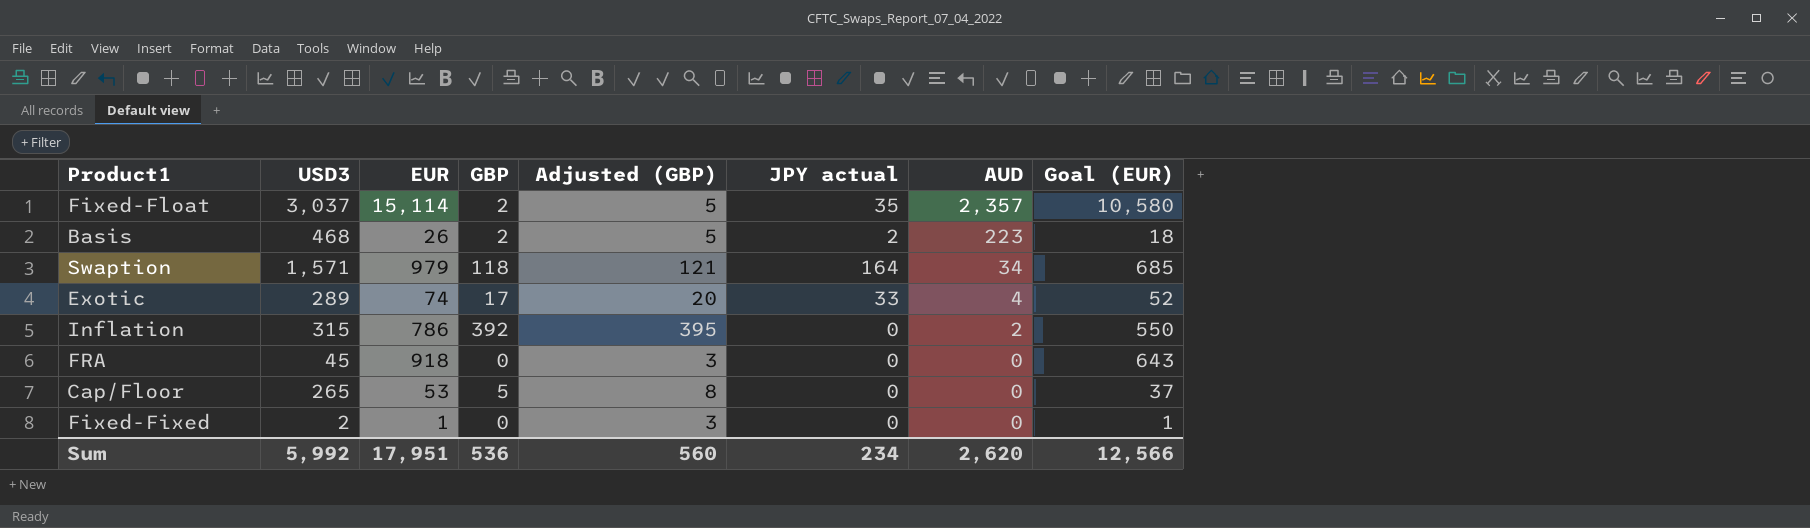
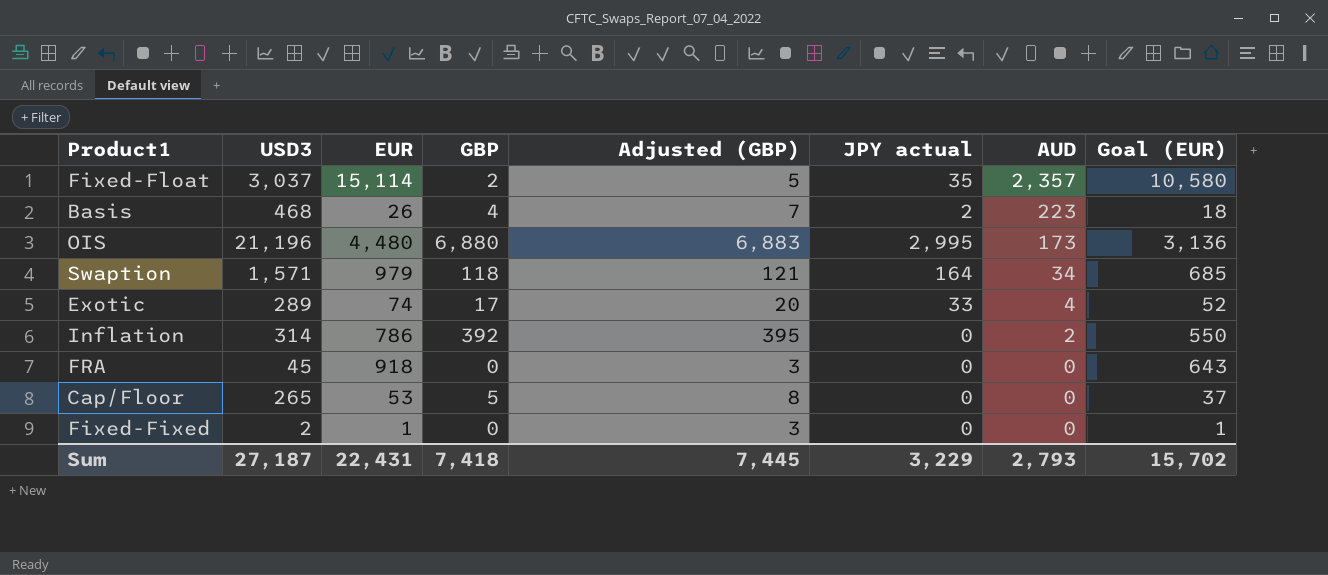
Basis | GBP: 2 -> 4
Basis | Adjusted (GBP): 5 -> 7
row OIS: none -> 21,196 | 4,480 | 6,880 | 6,883 | 2,995 | 173 | 3,136
Inflation | USD3: 315 -> 314
Sum | USD3: 5,992 -> 27,187
Sum | EUR: 17,951 -> 22,431
Sum | GBP: 536 -> 7,418
Sum | Adjusted (GBP): 560 -> 7,445
Sum | JPY actual: 234 -> 3,229
Sum | AUD: 2,620 -> 2,793
Sum | Goal (EUR): 12,566 -> 15,702

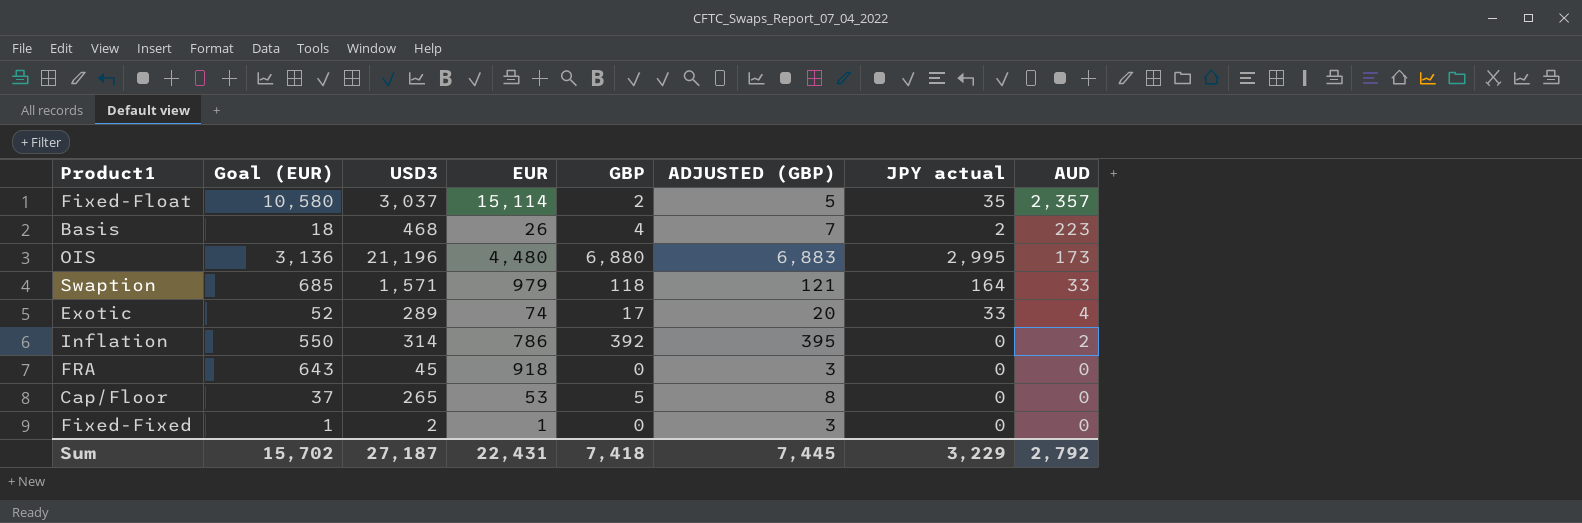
column Goal (EUR) | position: 8 -> 2
column name: Adjusted (GBP) -> ADJUSTED (GBP)
Swaption | AUD: 34 -> 33
Sum | AUD: 2,793 -> 2,792

